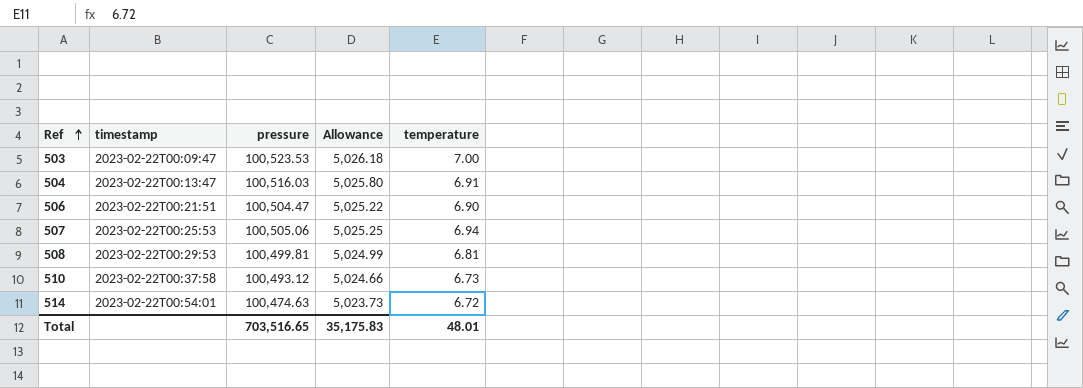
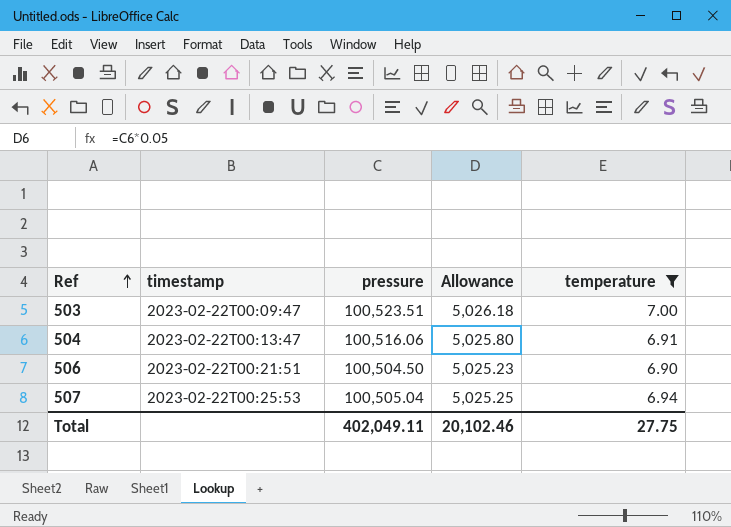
filter: none -> temperature >= 6.90
503 | pressure: 100,523.53 -> 100,523.51
504 | pressure: 100,516.03 -> 100,516.06
506 | pressure: 100,504.47 -> 100,504.50
506 | Allowance: 5,025.22 -> 5,025.23
507 | pressure: 100,505.06 -> 100,505.04
Total | pressure: 703,516.65 -> 402,049.11
Total | Allowance: 35,175.83 -> 20,102.46
Total | temperature: 48.01 -> 27.75

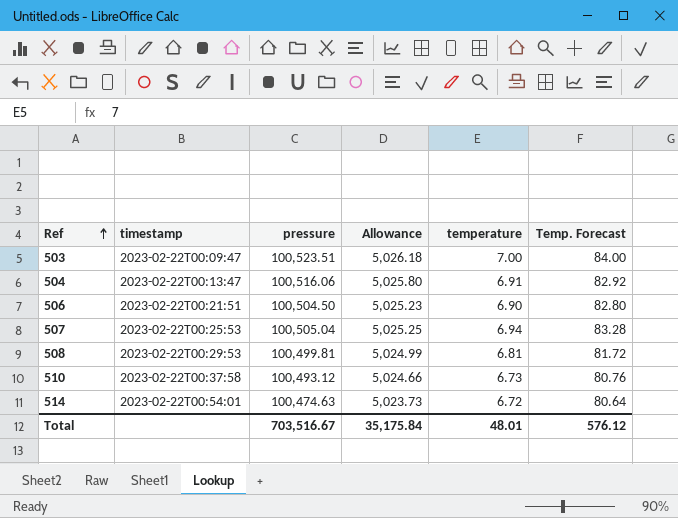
filter: temperature >= 6.90 -> none
column Temp. Forecast | formula: none -> [temperature] * 12
Total | pressure: 402,049.11 -> 703,516.67
Total | Allowance: 20,102.46 -> 35,175.84
Total | temperature: 27.75 -> 48.01

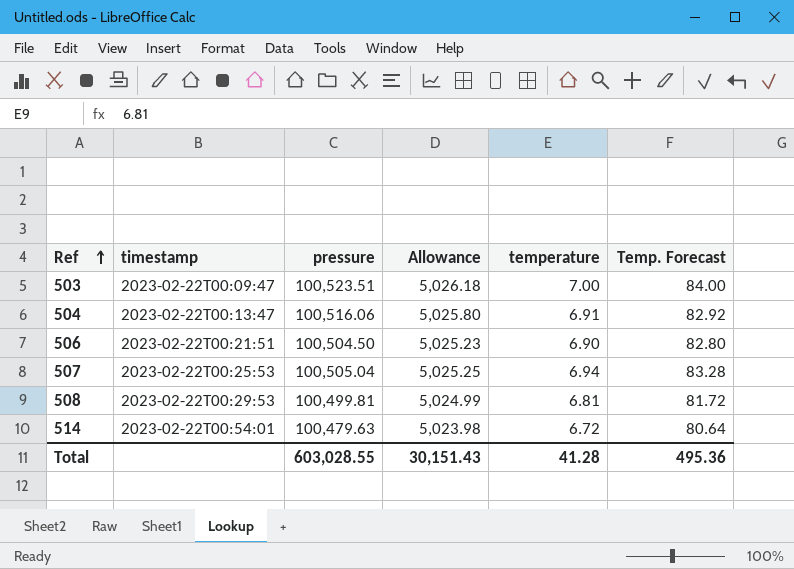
row 510: 2023-02-22T00:37:58 | 100,493.12 | 5,024.66 | 6.73 | 80.76 -> none
514 | pressure: 100,474.63 -> 100,479.63
514 | Allowance: 5,023.73 -> 5,023.98
Total | pressure: 703,516.67 -> 603,028.55
Total | Allowance: 35,175.84 -> 30,151.43
Total | temperature: 48.01 -> 41.28
Total | Temp. Forecast: 576.12 -> 495.36

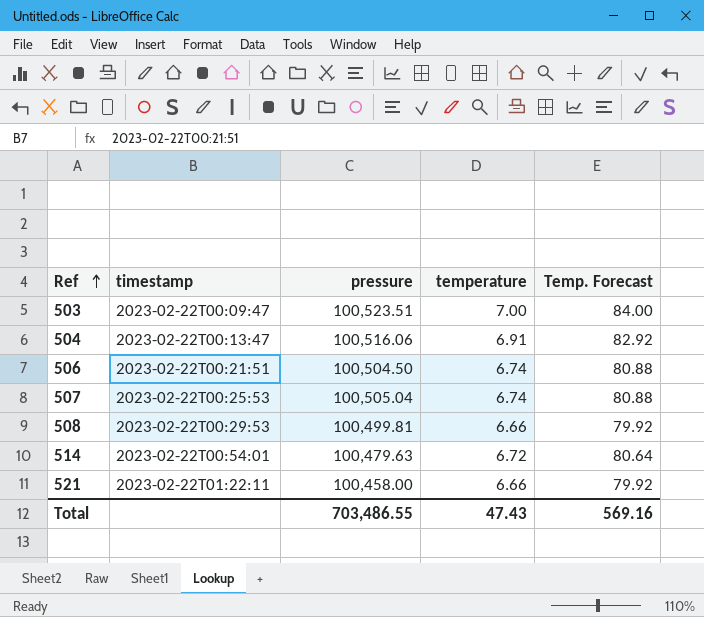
column Allowance | formula: [pressure] * 0.05 -> none
506 | temperature: 6.90 -> 6.74
506 | Temp. Forecast: 82.80 -> 80.88
507 | temperature: 6.94 -> 6.74
507 | Temp. Forecast: 83.28 -> 80.88
508 | temperature: 6.81 -> 6.66
508 | Temp. Forecast: 81.72 -> 79.92
row 521: none -> 2023-02-22T01:22:11 | 100,458.00 | 6.66 | 79.92
Total | pressure: 603,028.55 -> 703,486.55
Total | temperature: 41.28 -> 47.43
Total | Temp. Forecast: 495.36 -> 569.16

